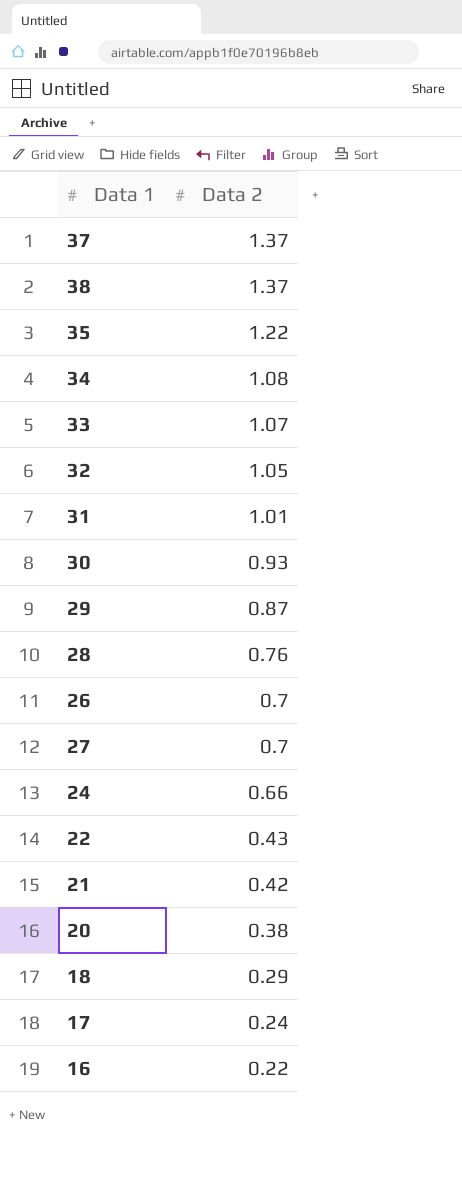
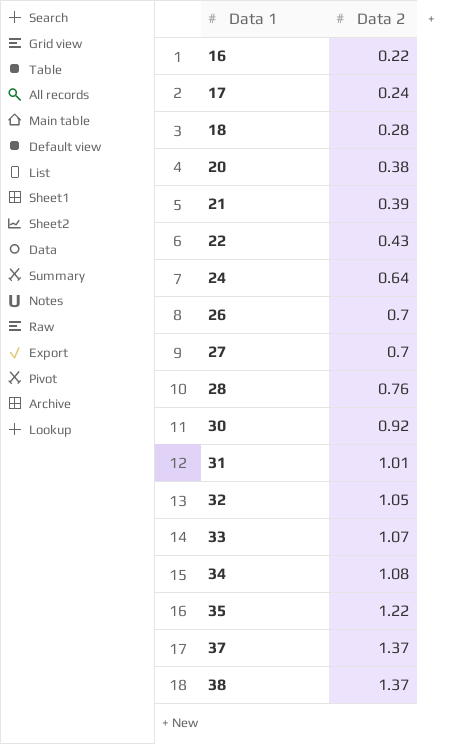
row order: Data 2 descending -> Data 1 ascending
row 29: 0.87 -> none
18 | Data 2: 0.29 -> 0.28
21 | Data 2: 0.42 -> 0.39
24 | Data 2: 0.66 -> 0.64
30 | Data 2: 0.93 -> 0.92

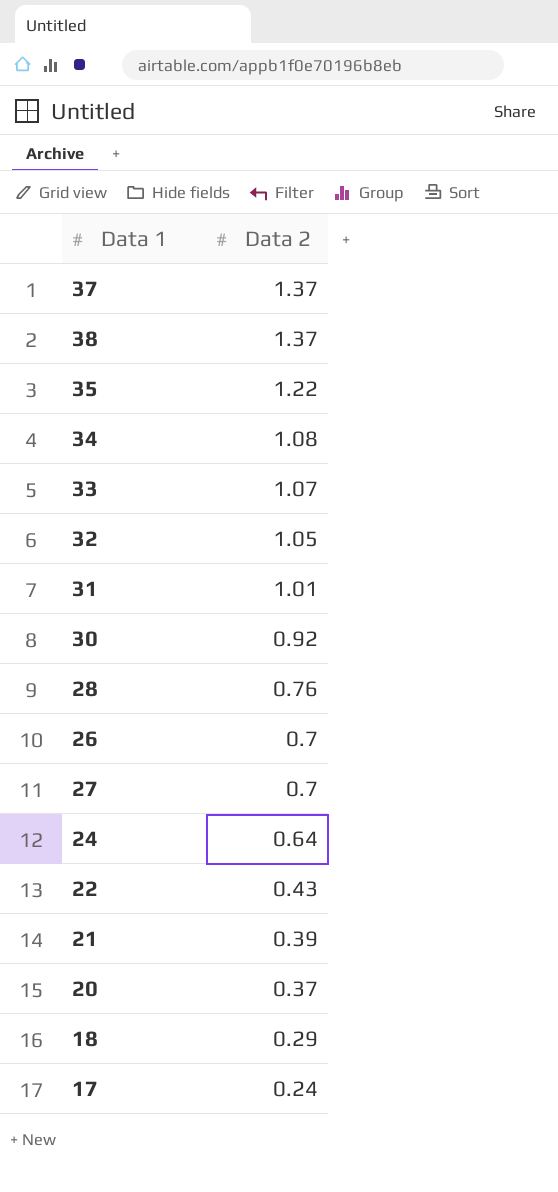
row order: Data 1 ascending -> Data 2 descending
row 16: 0.22 -> none
20 | Data 2: 0.38 -> 0.37
18 | Data 2: 0.28 -> 0.29

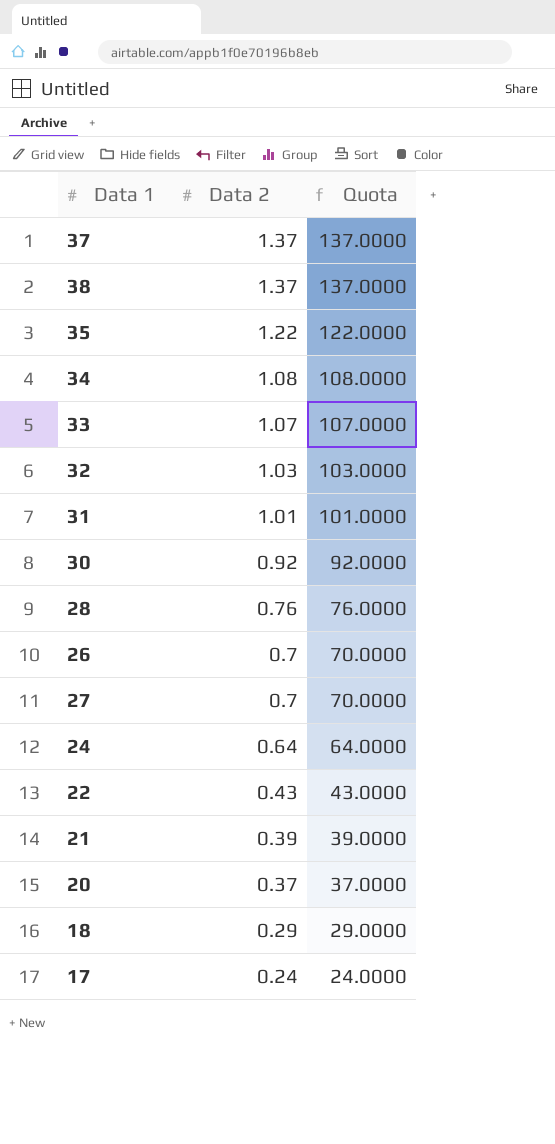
column Quota | formula: none -> [Data 2] * 100
32 | Data 2: 1.05 -> 1.03

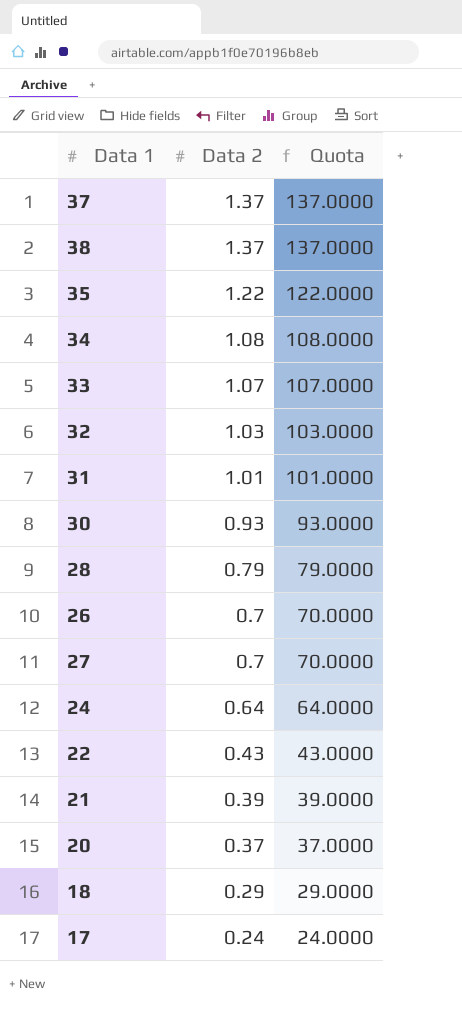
30 | Data 2: 0.92 -> 0.93
30 | Quota: 92.0000 -> 93.0000
28 | Data 2: 0.76 -> 0.79
28 | Quota: 76.0000 -> 79.0000

